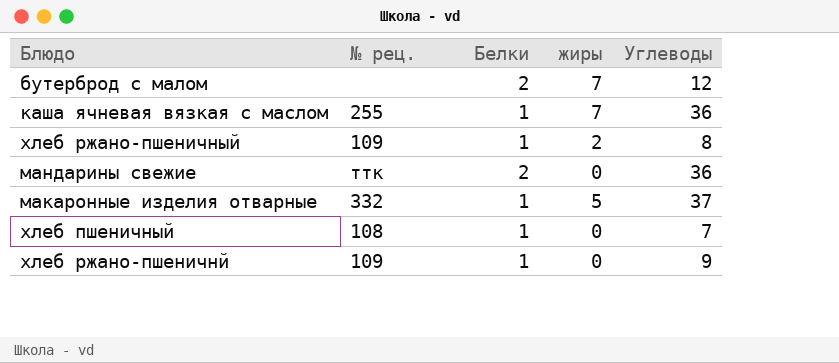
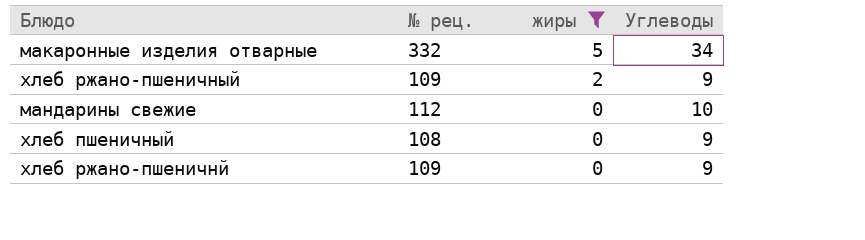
filter: none -> жиры != 7
row order: none -> жиры descending
column Белки | position: 3 -> none
макаронные изделия отварные | Углеводы: 37 -> 34
хлеб ржано-пшеничный | Углеводы: 8 -> 9
мандарины свежие | № рец.: ттк -> 112
мандарины свежие | Углеводы: 36 -> 10
хлеб пшеничный | Углеводы: 7 -> 9

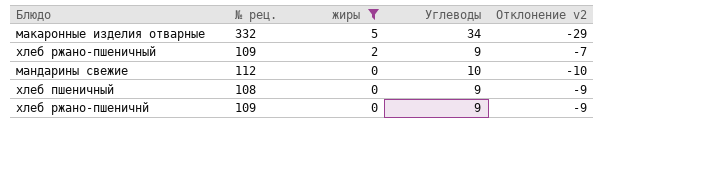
column Отклонение v2 | formula: none -> [жиры] - [Углеводы]

